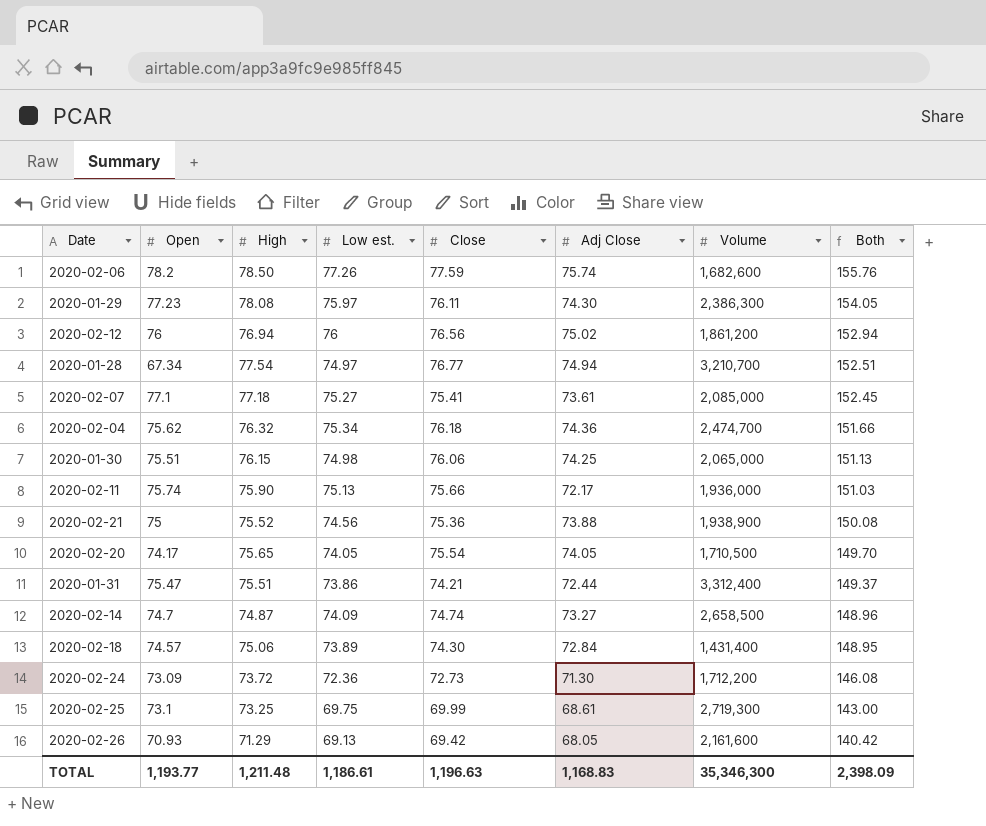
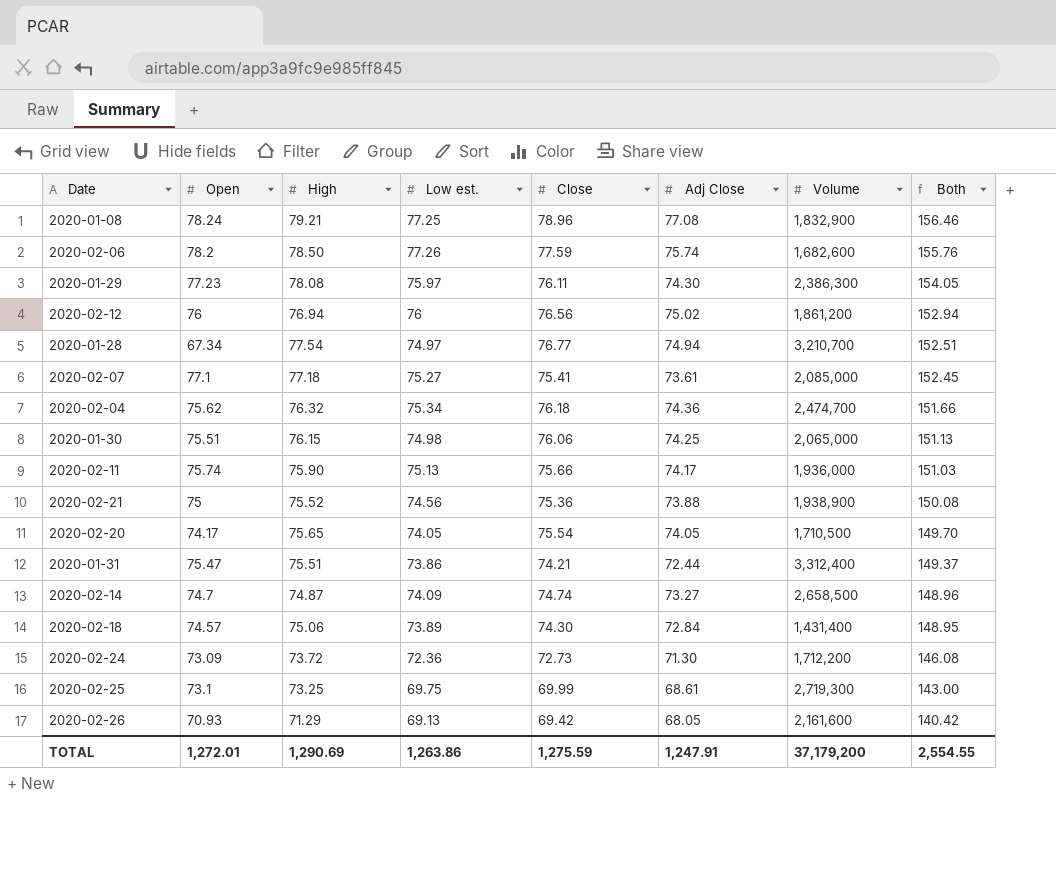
row 2020-01-08: none -> 78.24 | 79.21 | 77.25 | 78.96 | 77.08 | 1,832,900 | 156.46
2020-02-11 | Adj Close: 72.17 -> 74.17
TOTAL | Open: 1,193.77 -> 1,272.01
TOTAL | High: 1,211.48 -> 1,290.69
TOTAL | Low est.: 1,186.61 -> 1,263.86
TOTAL | Close: 1,196.63 -> 1,275.59
TOTAL | Adj Close: 1,168.83 -> 1,247.91
TOTAL | Volume: 35,346,300 -> 37,179,200
TOTAL | Both: 2,398.09 -> 2,554.55

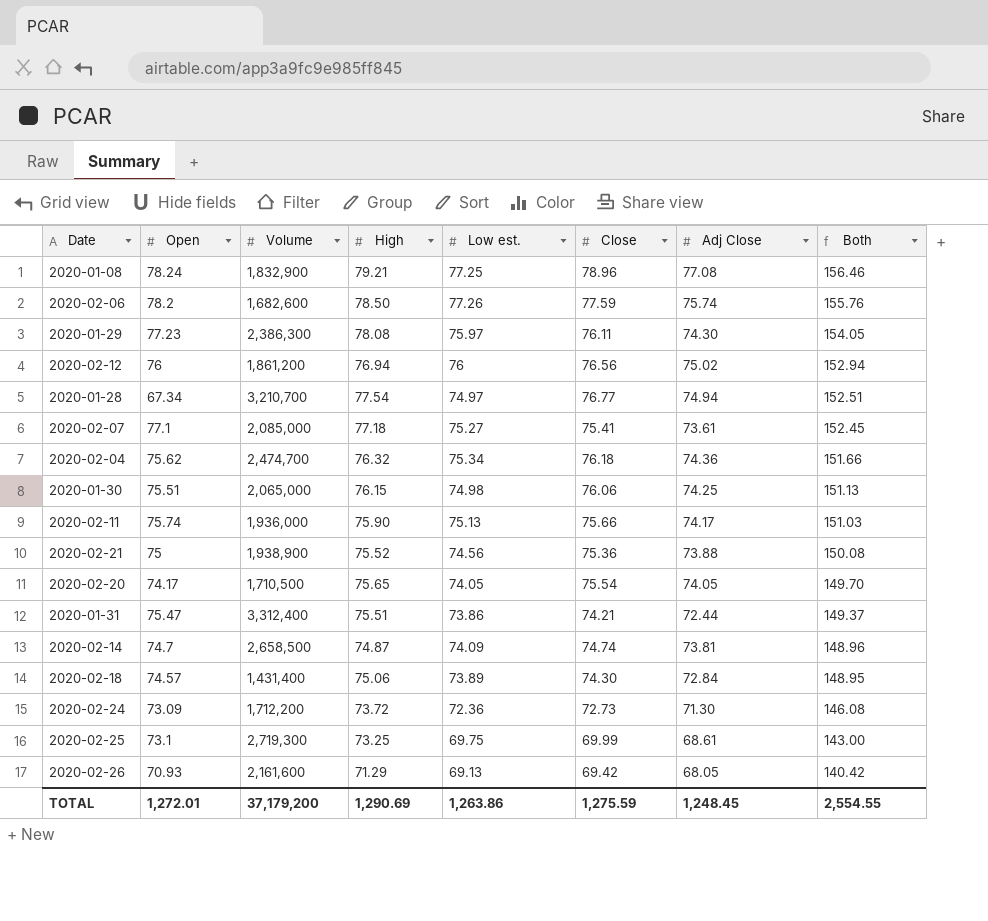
column Volume | position: 7 -> 3
2020-02-14 | Adj Close: 73.27 -> 73.81
TOTAL | Adj Close: 1,247.91 -> 1,248.45

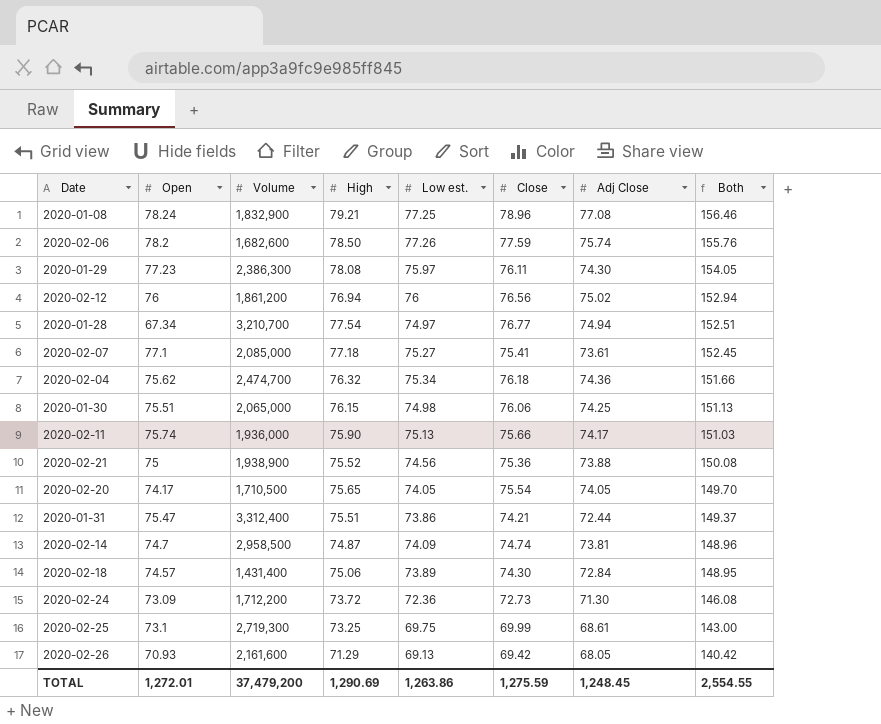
2020-02-14 | Volume: 2,658,500 -> 2,958,500
TOTAL | Volume: 37,179,200 -> 37,479,200

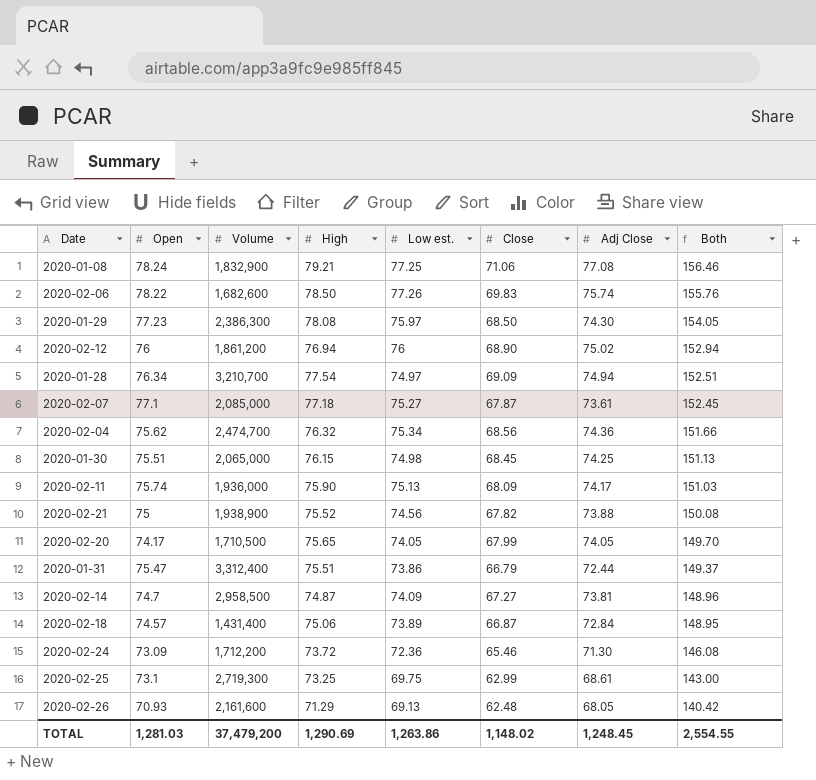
2020-01-08 | Close: 78.96 -> 71.06
2020-02-06 | Open: 78.2 -> 78.22
2020-02-06 | Close: 77.59 -> 69.83
2020-01-29 | Close: 76.11 -> 68.50
2020-02-12 | Close: 76.56 -> 68.90
2020-01-28 | Open: 67.34 -> 76.34
2020-01-28 | Close: 76.77 -> 69.09
2020-02-07 | Close: 75.41 -> 67.87
2020-02-04 | Close: 76.18 -> 68.56
2020-01-30 | Close: 76.06 -> 68.45
2020-02-11 | Close: 75.66 -> 68.09
2020-02-21 | Close: 75.36 -> 67.82
2020-02-20 | Close: 75.54 -> 67.99
2020-01-31 | Close: 74.21 -> 66.79
2020-02-14 | Close: 74.74 -> 67.27
2020-02-18 | Close: 74.30 -> 66.87
2020-02-24 | Close: 72.73 -> 65.46
2020-02-25 | Close: 69.99 -> 62.99
2020-02-26 | Close: 69.42 -> 62.48
TOTAL | Open: 1,272.01 -> 1,281.03
TOTAL | Close: 1,275.59 -> 1,148.02

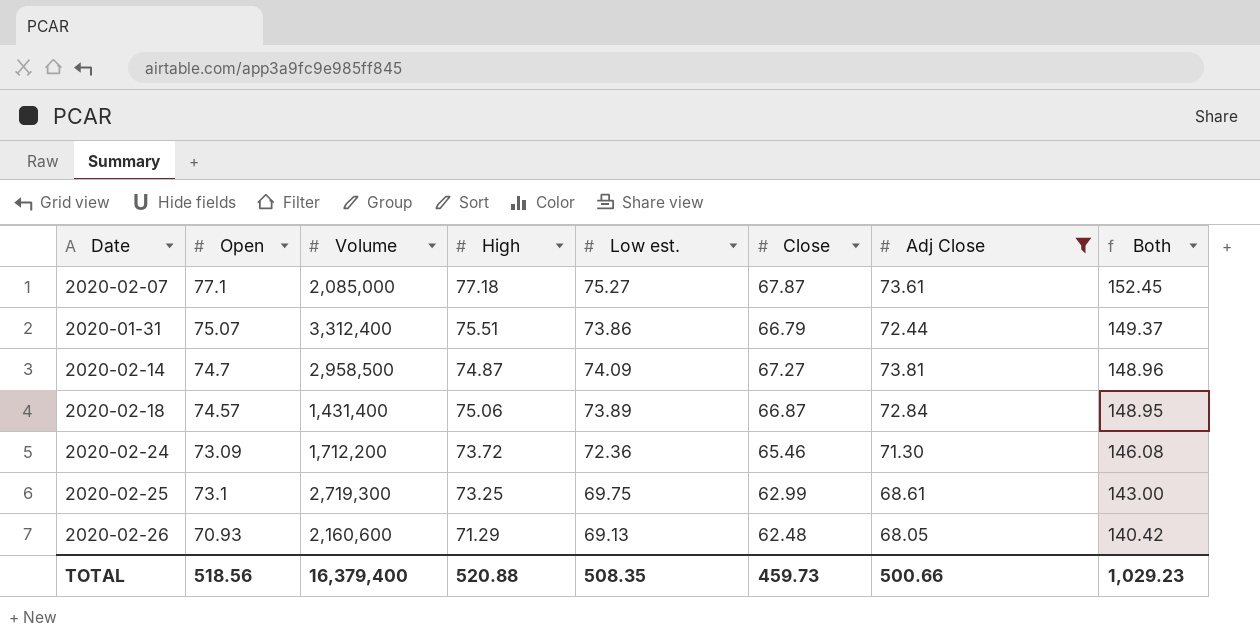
filter: none -> Adj Close <= 73.81
2020-01-31 | Open: 75.47 -> 75.07
2020-02-26 | Volume: 2,161,600 -> 2,160,600
TOTAL | Open: 1,281.03 -> 518.56
TOTAL | Volume: 37,479,200 -> 16,379,400
TOTAL | High: 1,290.69 -> 520.88
TOTAL | Low est.: 1,263.86 -> 508.35
TOTAL | Close: 1,148.02 -> 459.73
TOTAL | Adj Close: 1,248.45 -> 500.66
TOTAL | Both: 2,554.55 -> 1,029.23

